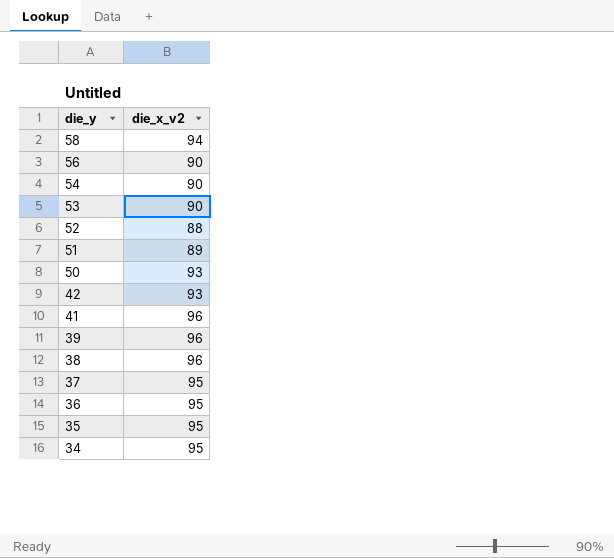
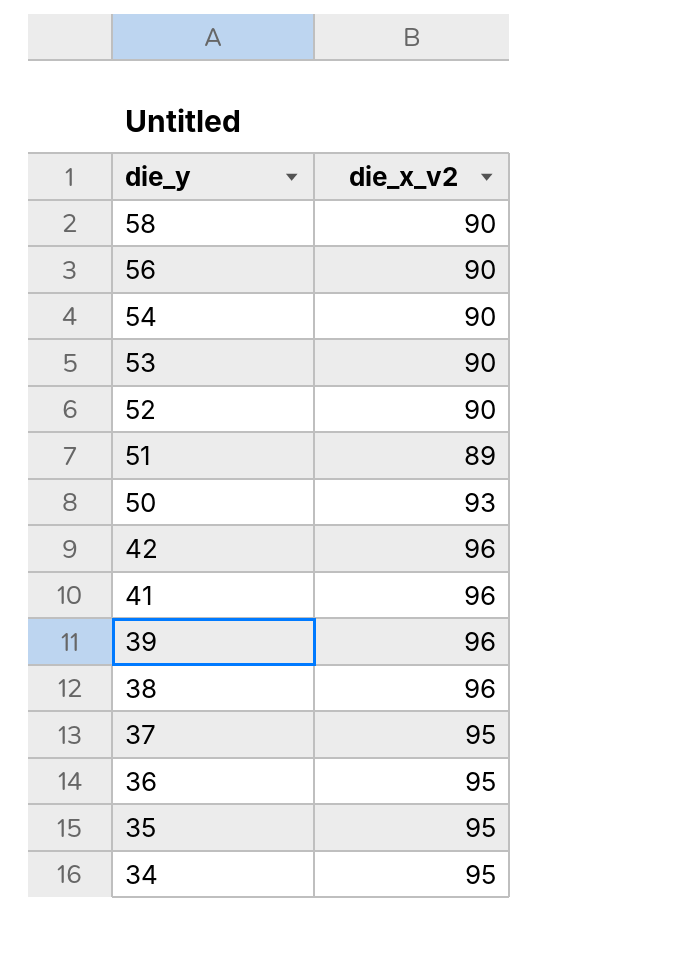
58 | die_x_v2: 94 -> 90
52 | die_x_v2: 88 -> 90
42 | die_x_v2: 93 -> 96

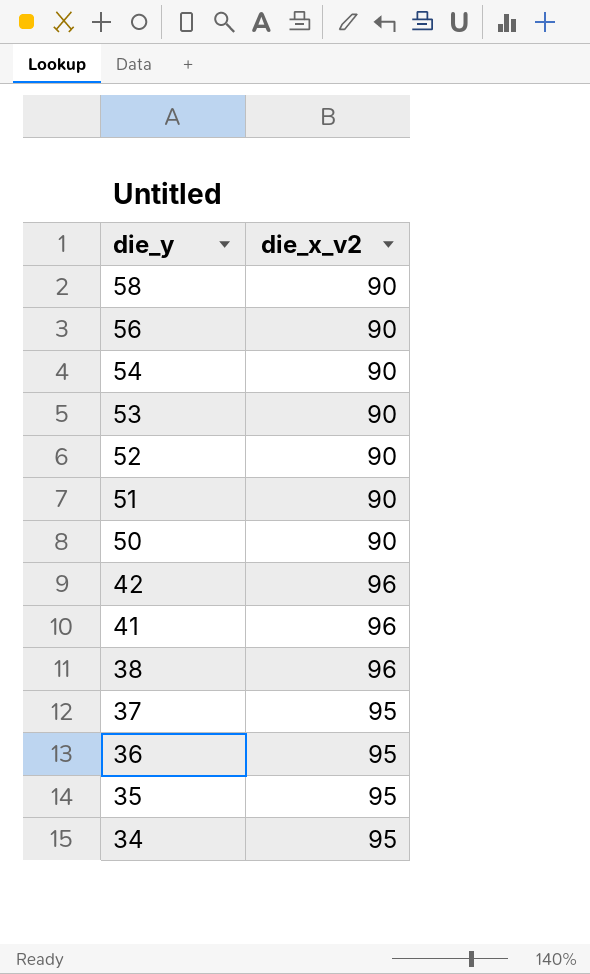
row 39: 96 -> none
51 | die_x_v2: 89 -> 90
50 | die_x_v2: 93 -> 90

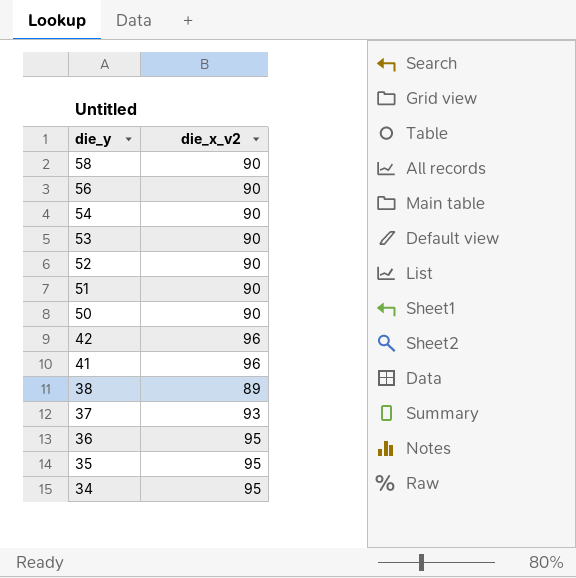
38 | die_x_v2: 96 -> 89
37 | die_x_v2: 95 -> 93

